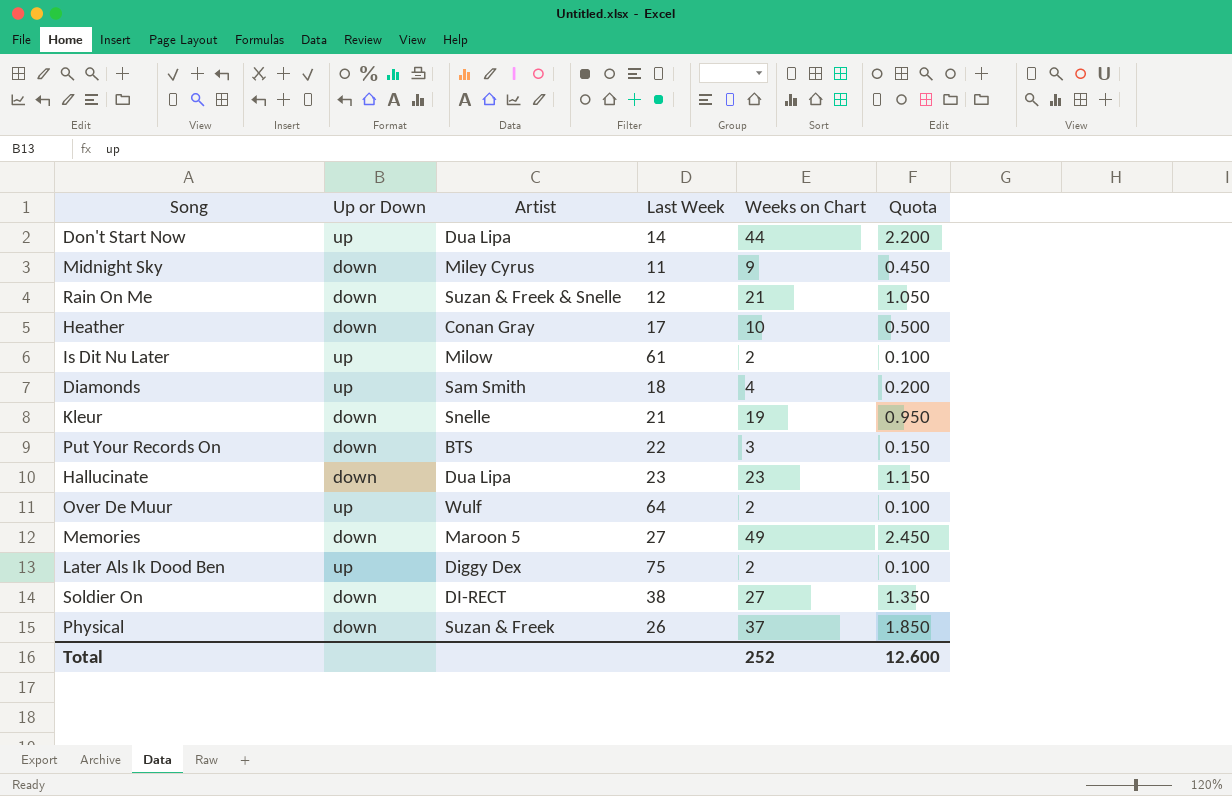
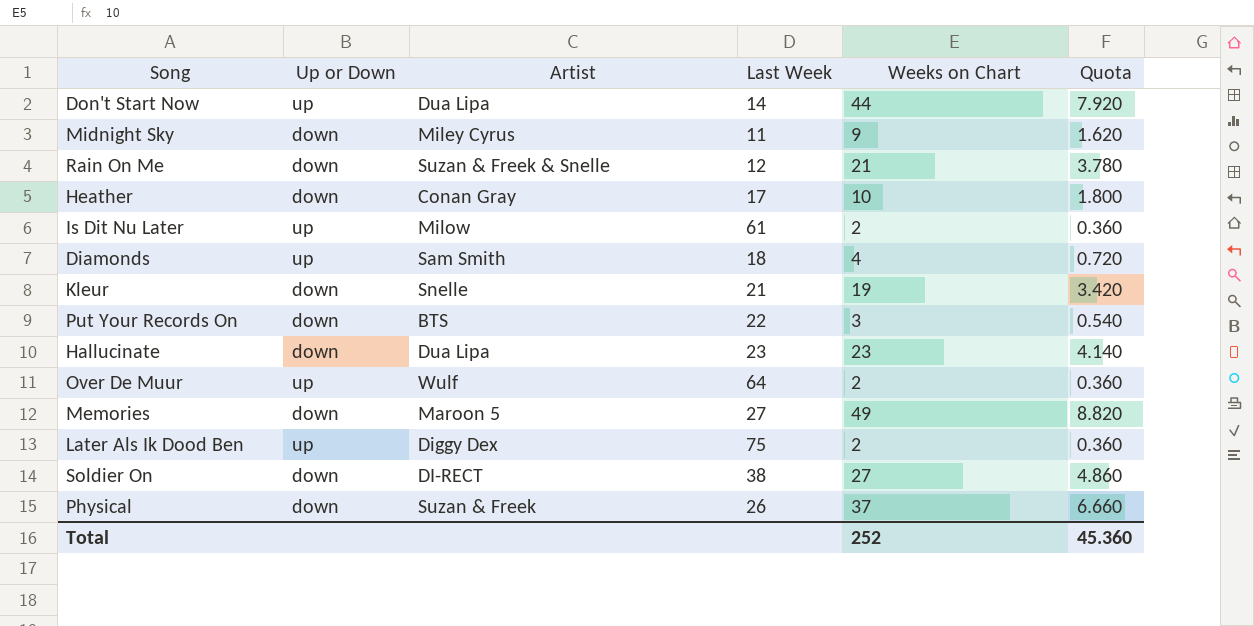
column Quota | formula: [Weeks on Chart] * 0.05 -> [Weeks on Chart] * 0.18
Total | Quota: 12.600 -> 45.360

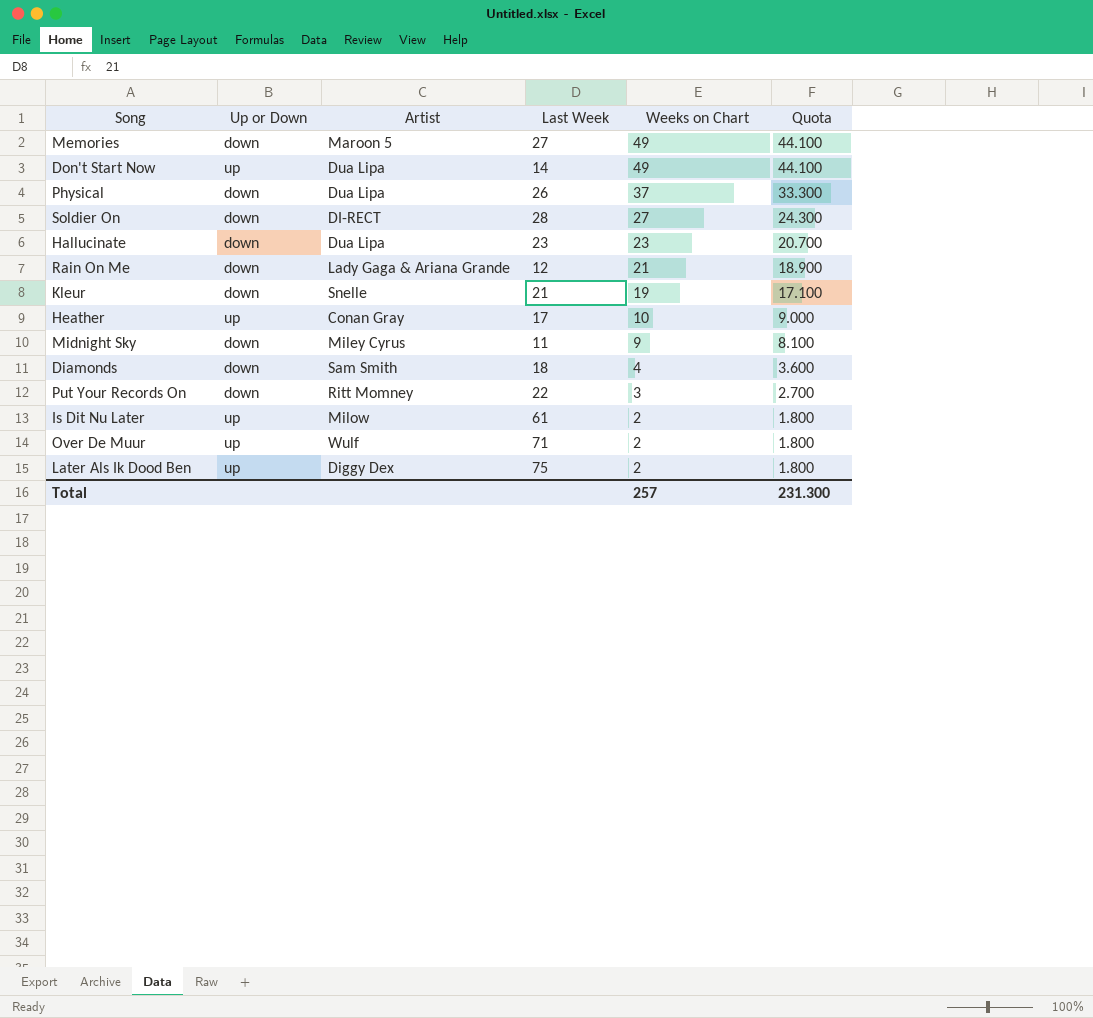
row order: none -> Weeks on Chart descending
column Quota | formula: [Weeks on Chart] * 0.18 -> [Weeks on Chart] * 0.9
Don't Start Now | Weeks on Chart: 44 -> 49
Physical | Artist: Suzan & Freek -> Dua Lipa
Soldier On | Last Week: 38 -> 28
Rain On Me | Artist: Suzan & Freek & Snelle -> Lady Gaga & Ariana Grande
Heather | Up or Down: down -> up
Diamonds | Up or Down: up -> down
Put Your Records On | Artist: BTS -> Ritt Momney
Over De Muur | Last Week: 64 -> 71
Total | Weeks on Chart: 252 -> 257
Total | Quota: 45.360 -> 231.300

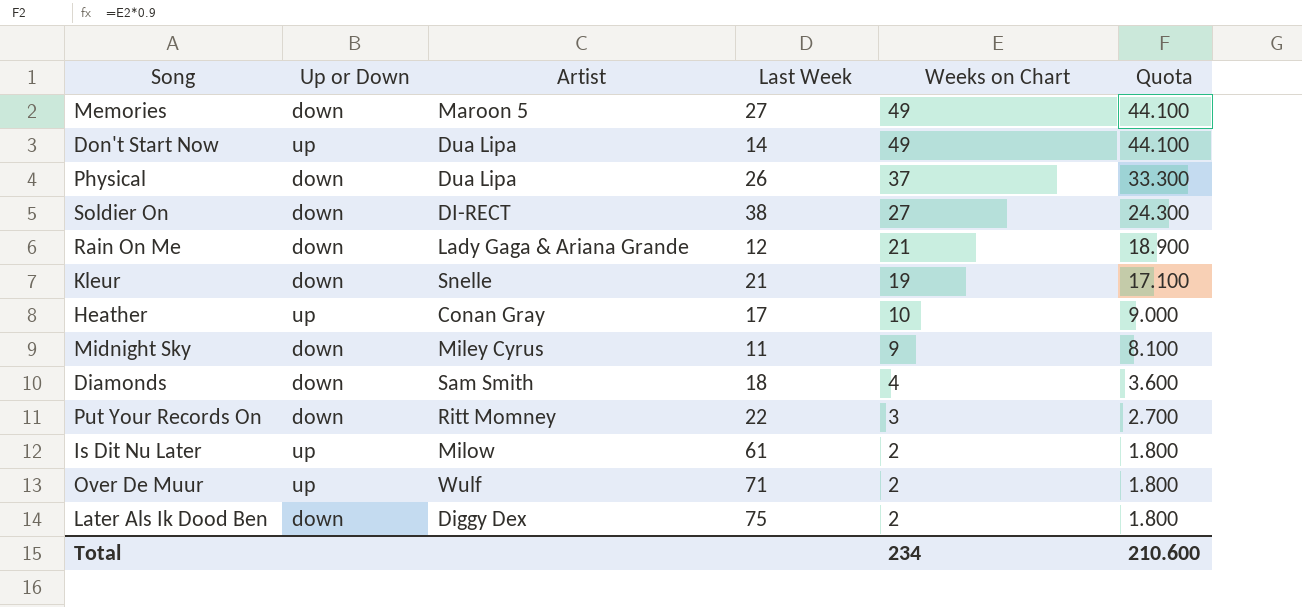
row Hallucinate: down | Dua Lipa | 23 | 23 | 20.700 -> none
Soldier On | Last Week: 28 -> 38
Later Als Ik Dood Ben | Up or Down: up -> down
Total | Weeks on Chart: 257 -> 234
Total | Quota: 231.300 -> 210.600

